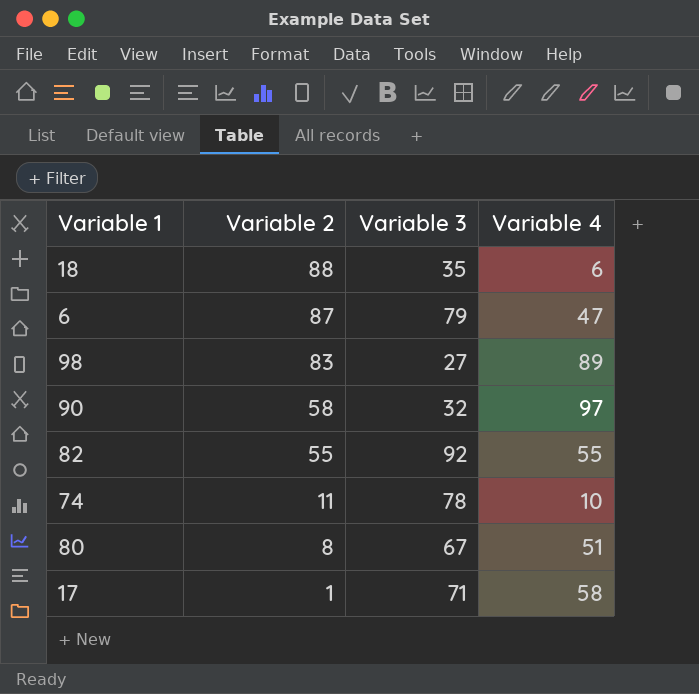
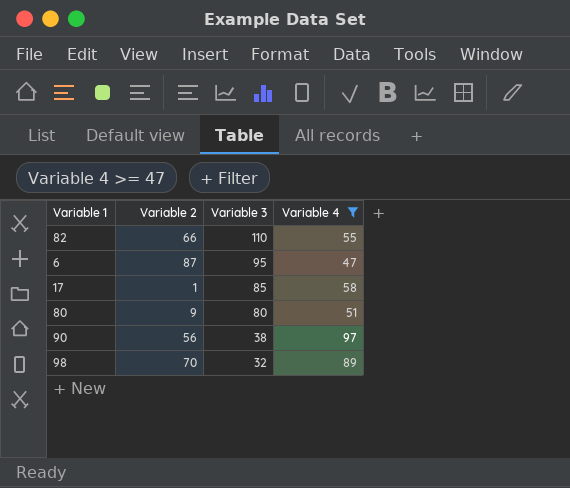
filter: none -> Variable 4 >= 47
row order: Variable 2 descending -> Variable 3 descending
82 | Variable 2: 55 -> 66
82 | Variable 3: 92 -> 110
6 | Variable 3: 79 -> 95
17 | Variable 3: 71 -> 85
80 | Variable 2: 8 -> 9
80 | Variable 3: 67 -> 80
90 | Variable 2: 58 -> 56
90 | Variable 3: 32 -> 38
98 | Variable 2: 83 -> 70
98 | Variable 3: 27 -> 32

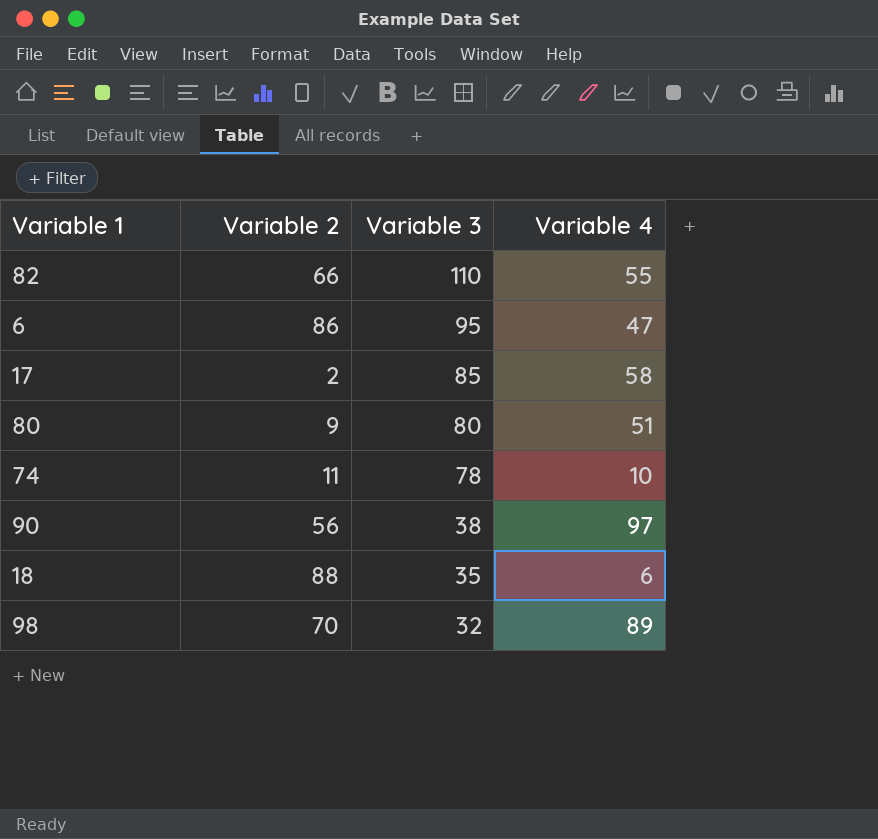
filter: Variable 4 >= 47 -> none
6 | Variable 2: 87 -> 86
17 | Variable 2: 1 -> 2

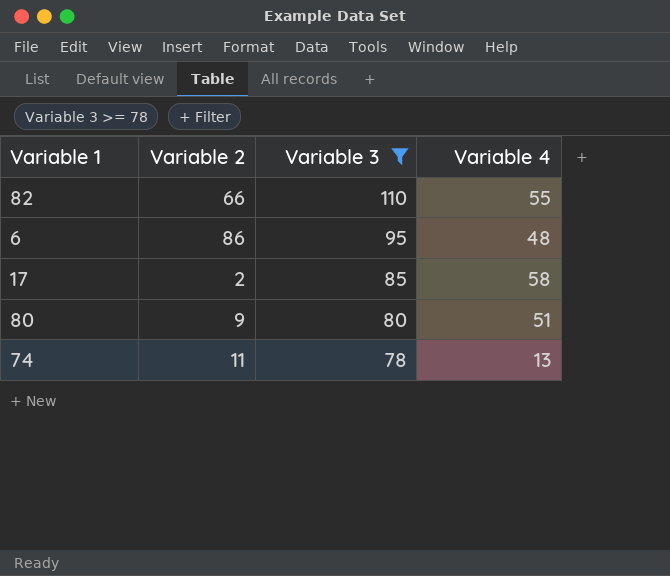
filter: none -> Variable 3 >= 78
6 | Variable 4: 47 -> 48
74 | Variable 4: 10 -> 13

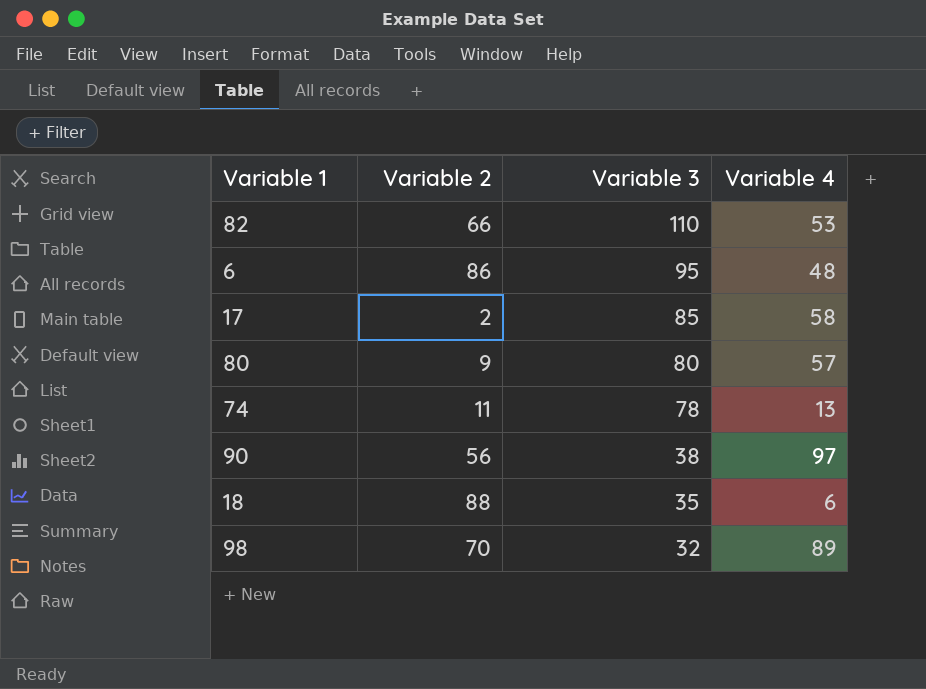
filter: Variable 3 >= 78 -> none
82 | Variable 4: 55 -> 53
80 | Variable 4: 51 -> 57

